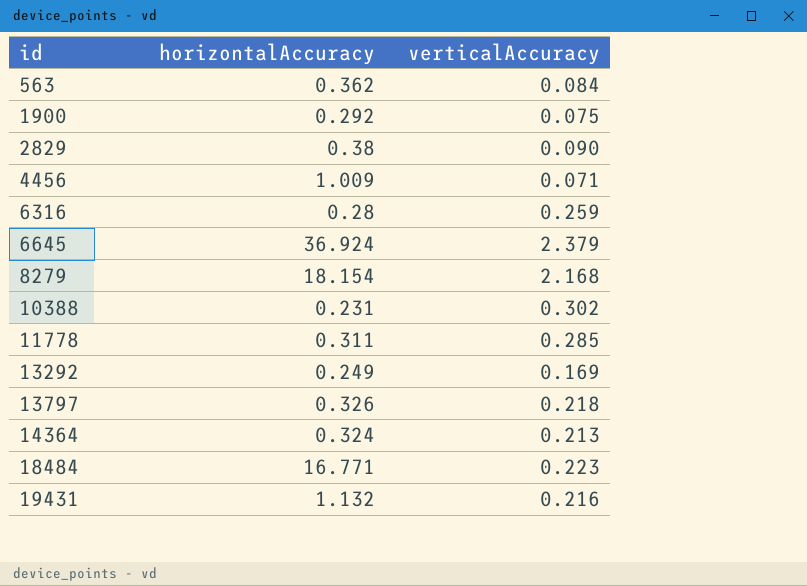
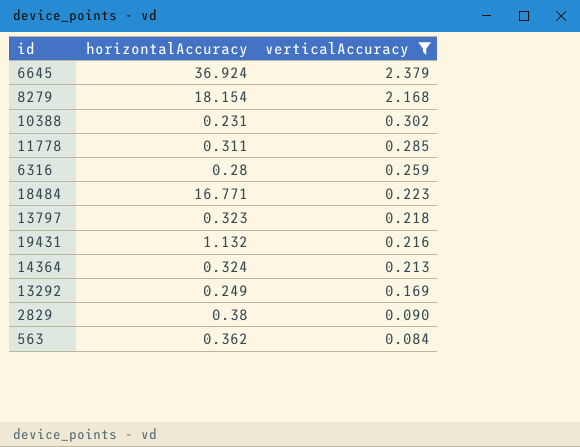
filter: none -> verticalAccuracy >= 0.084
row order: id ascending -> verticalAccuracy descending
13797 | horizontalAccuracy: 0.326 -> 0.323

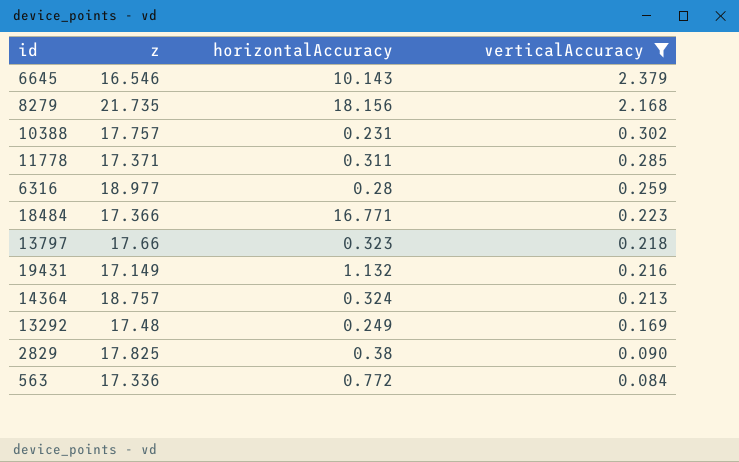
column z | position: none -> 2
6645 | horizontalAccuracy: 36.924 -> 10.143
8279 | horizontalAccuracy: 18.154 -> 18.156
563 | horizontalAccuracy: 0.362 -> 0.772

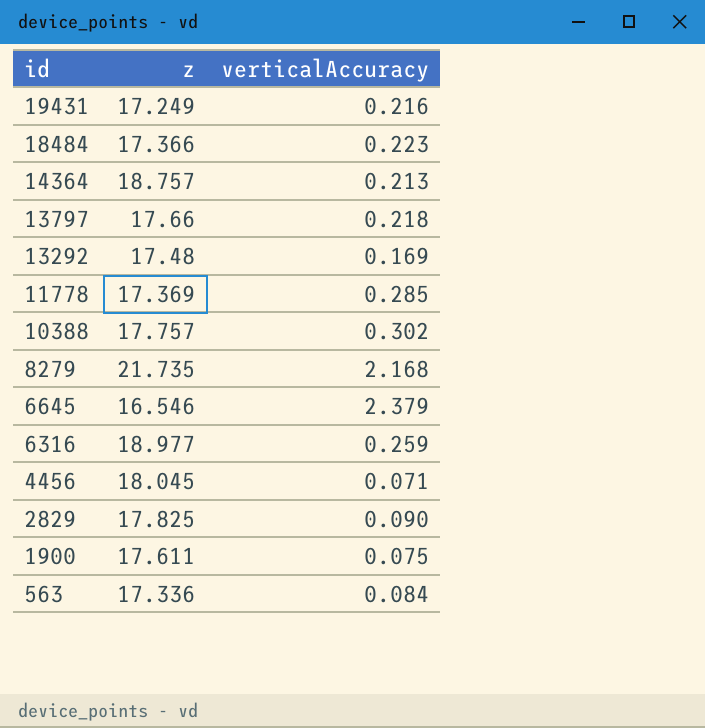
filter: verticalAccuracy >= 0.084 -> none
row order: verticalAccuracy descending -> id descending
column horizontalAccuracy | position: 3 -> none
19431 | z: 17.149 -> 17.249
11778 | z: 17.371 -> 17.369

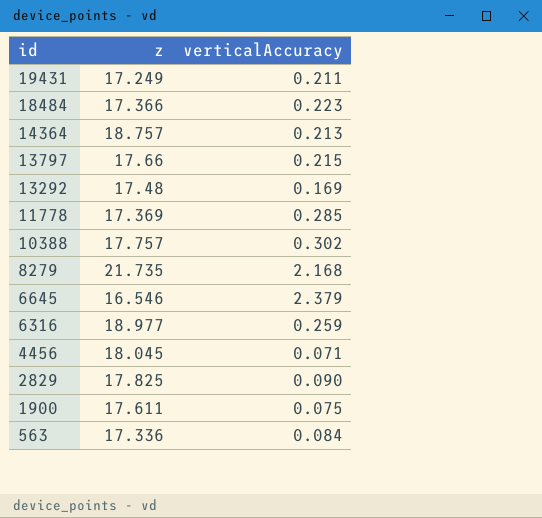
19431 | verticalAccuracy: 0.216 -> 0.211
13797 | verticalAccuracy: 0.218 -> 0.215

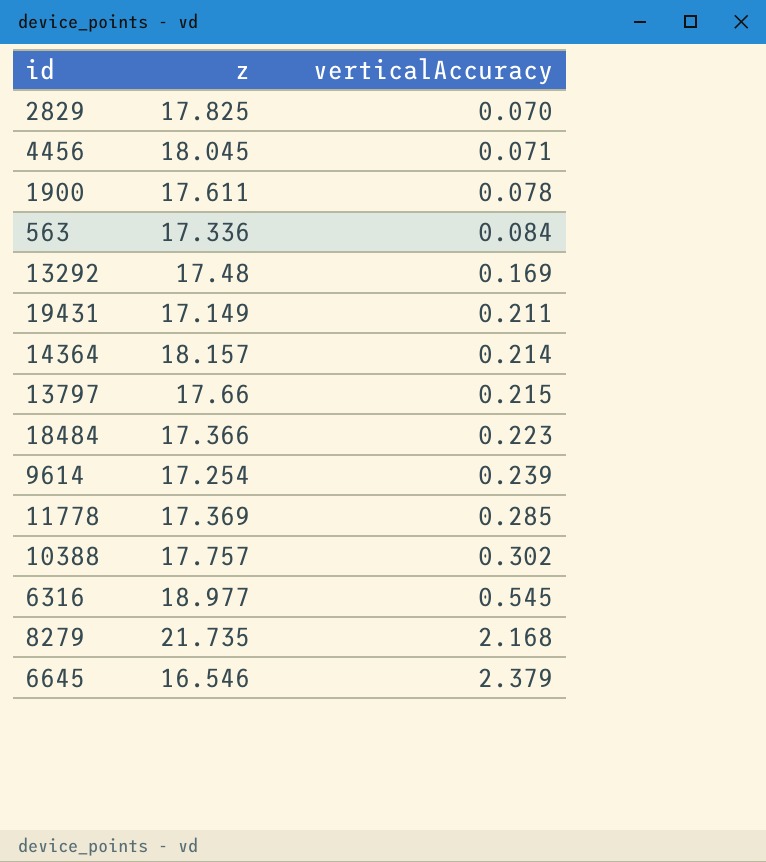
row order: id descending -> verticalAccuracy ascending
2829 | verticalAccuracy: 0.090 -> 0.070
1900 | verticalAccuracy: 0.075 -> 0.078
19431 | z: 17.249 -> 17.149
14364 | z: 18.757 -> 18.157
14364 | verticalAccuracy: 0.213 -> 0.214
row 9614: none -> 17.254 | 0.239
6316 | verticalAccuracy: 0.259 -> 0.545

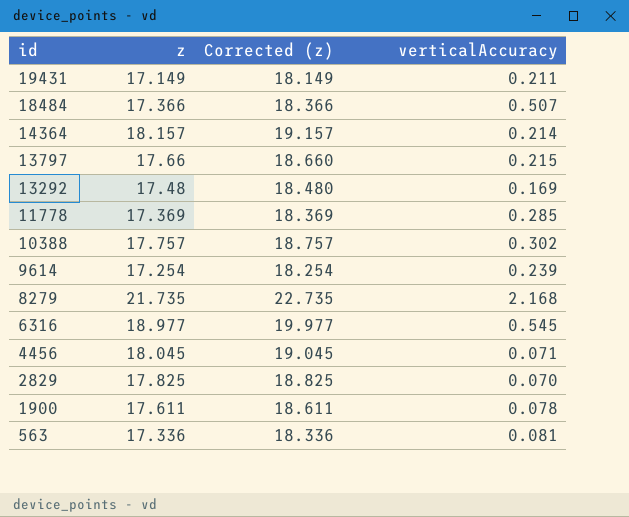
row order: verticalAccuracy ascending -> id descending
column Corrected (z) | formula: none -> [z] + 1
row 6645: 16.546 | 2.379 -> none
18484 | verticalAccuracy: 0.223 -> 0.507
563 | verticalAccuracy: 0.084 -> 0.081

